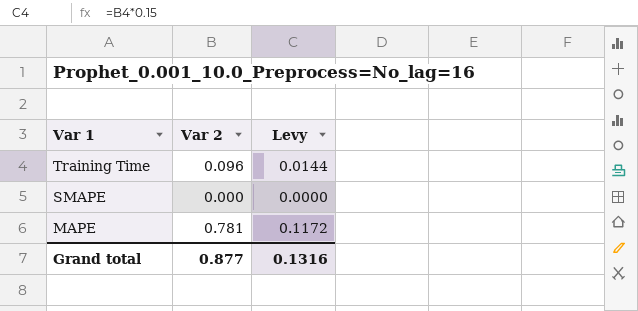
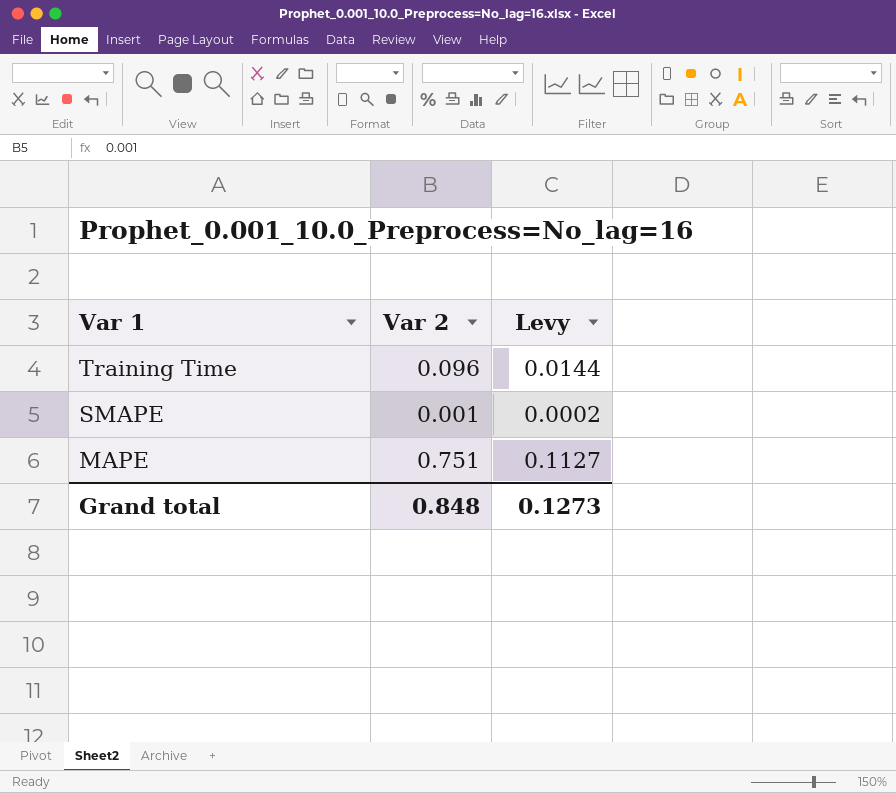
SMAPE | Var 2: 0.000 -> 0.001
SMAPE | Levy: 0.0000 -> 0.0002
MAPE | Var 2: 0.781 -> 0.751
MAPE | Levy: 0.1172 -> 0.1127
Grand total | Var 2: 0.877 -> 0.848
Grand total | Levy: 0.1316 -> 0.1273

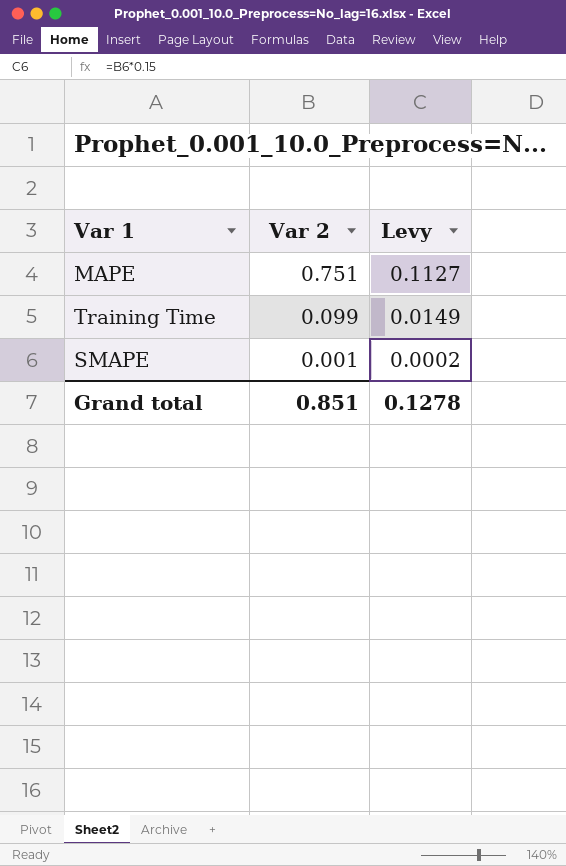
row order: Var 1 descending -> Var 2 descending
Training Time | Var 2: 0.096 -> 0.099
Training Time | Levy: 0.0144 -> 0.0149
Grand total | Var 2: 0.848 -> 0.851
Grand total | Levy: 0.1273 -> 0.1278

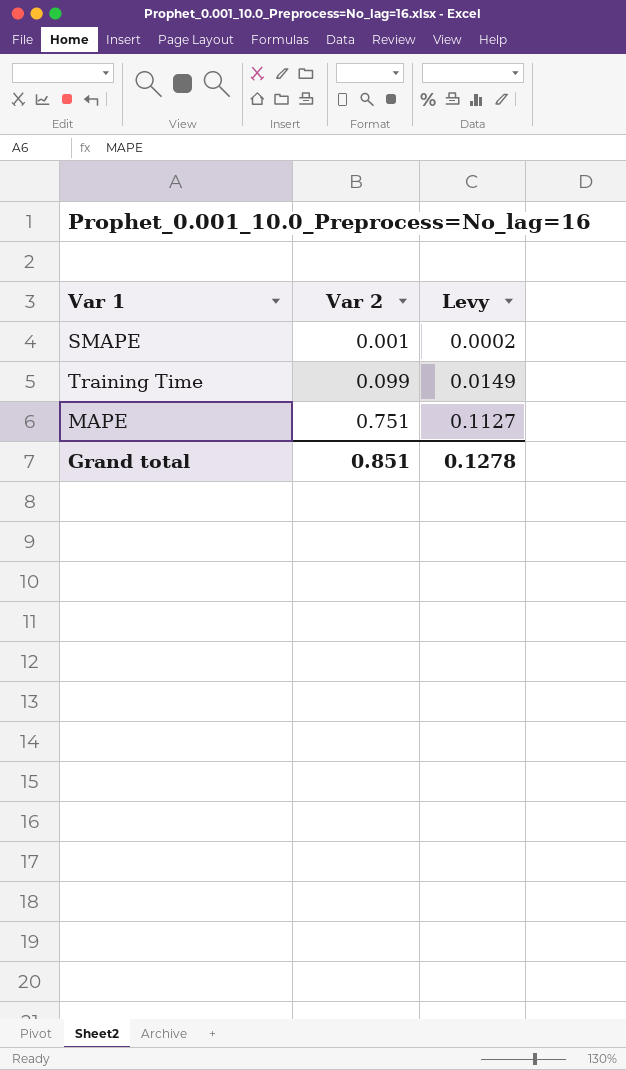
row order: Var 2 descending -> Var 2 ascending

